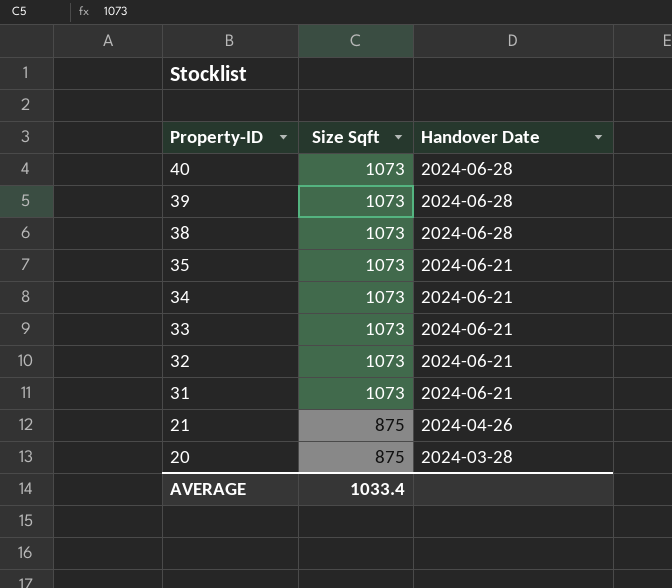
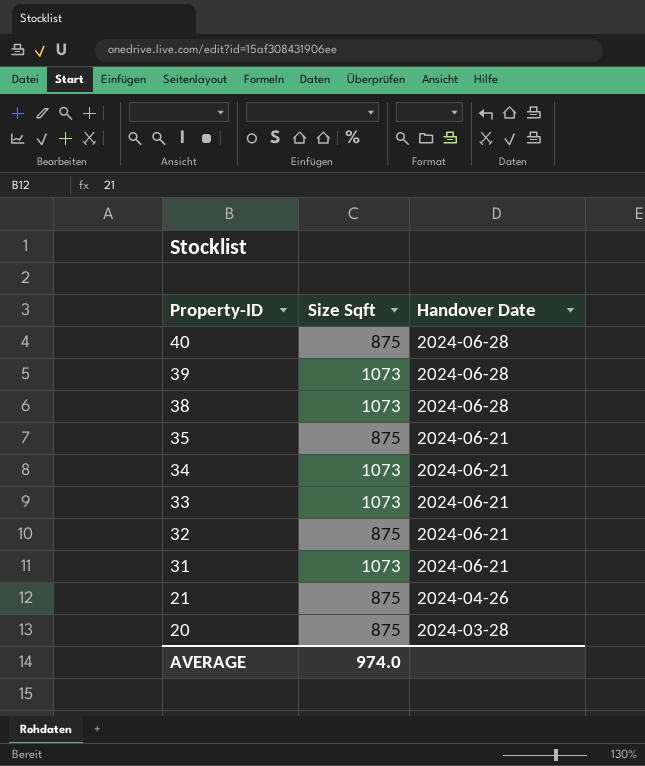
40 | Size Sqft: 1073 -> 875
35 | Size Sqft: 1073 -> 875
32 | Size Sqft: 1073 -> 875
AVERAGE | Size Sqft: 1033.4 -> 974.0

